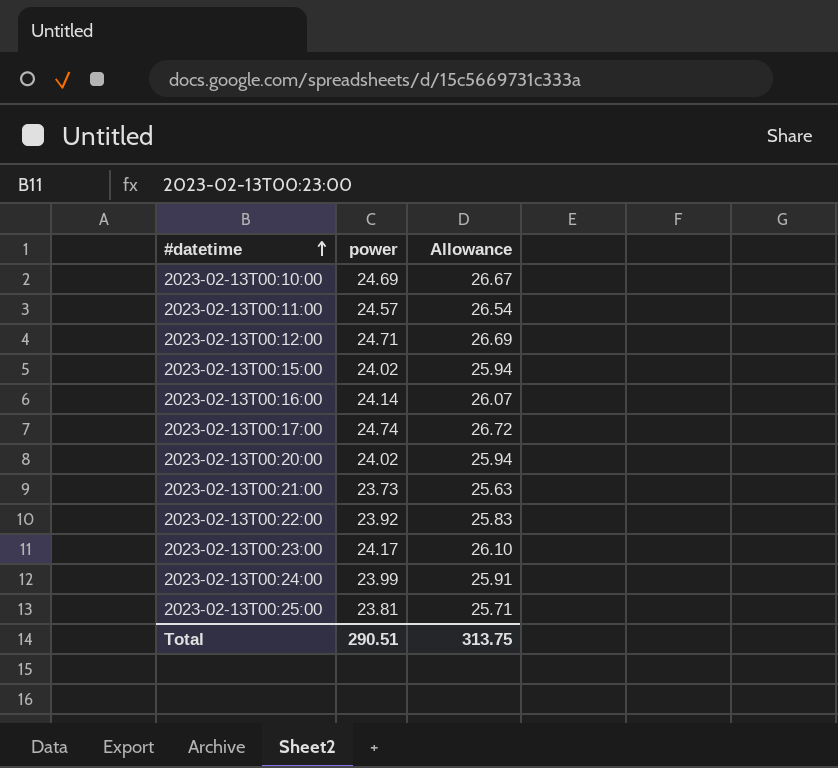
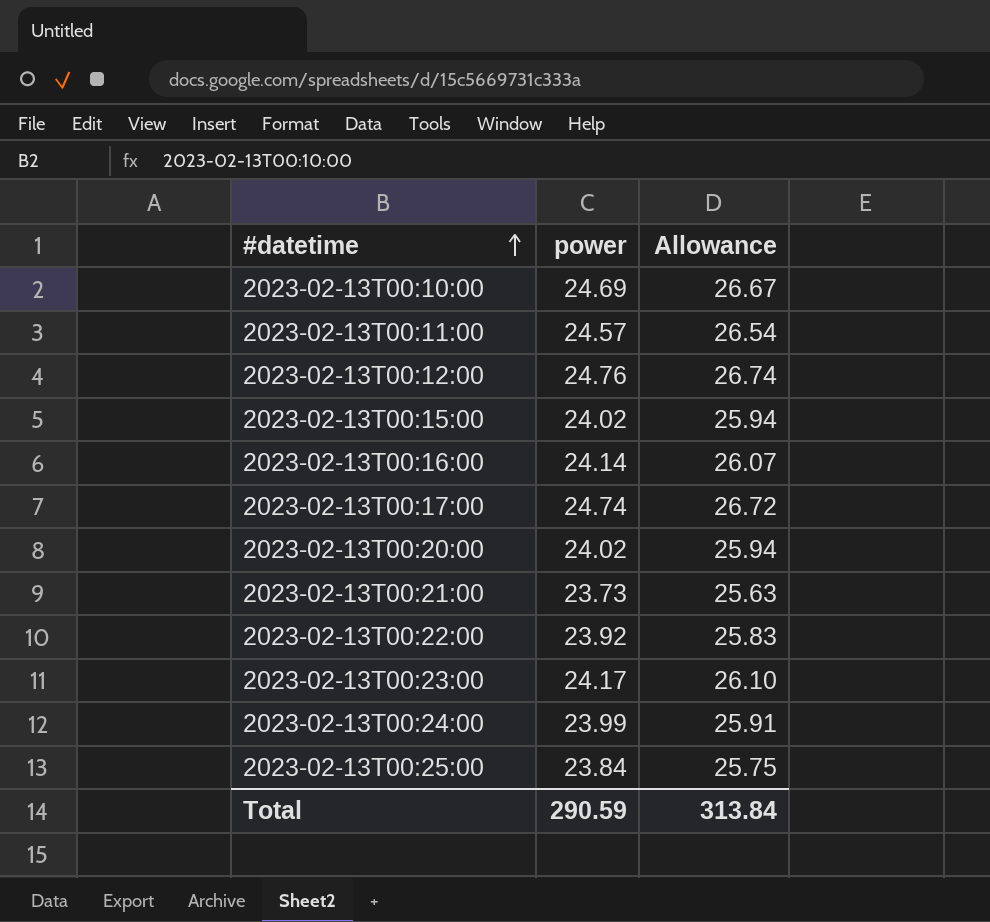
2023-02-13T00:12:00 | power: 24.71 -> 24.76
2023-02-13T00:12:00 | Allowance: 26.69 -> 26.74
2023-02-13T00:25:00 | power: 23.81 -> 23.84
2023-02-13T00:25:00 | Allowance: 25.71 -> 25.75
Total | power: 290.51 -> 290.59
Total | Allowance: 313.75 -> 313.84

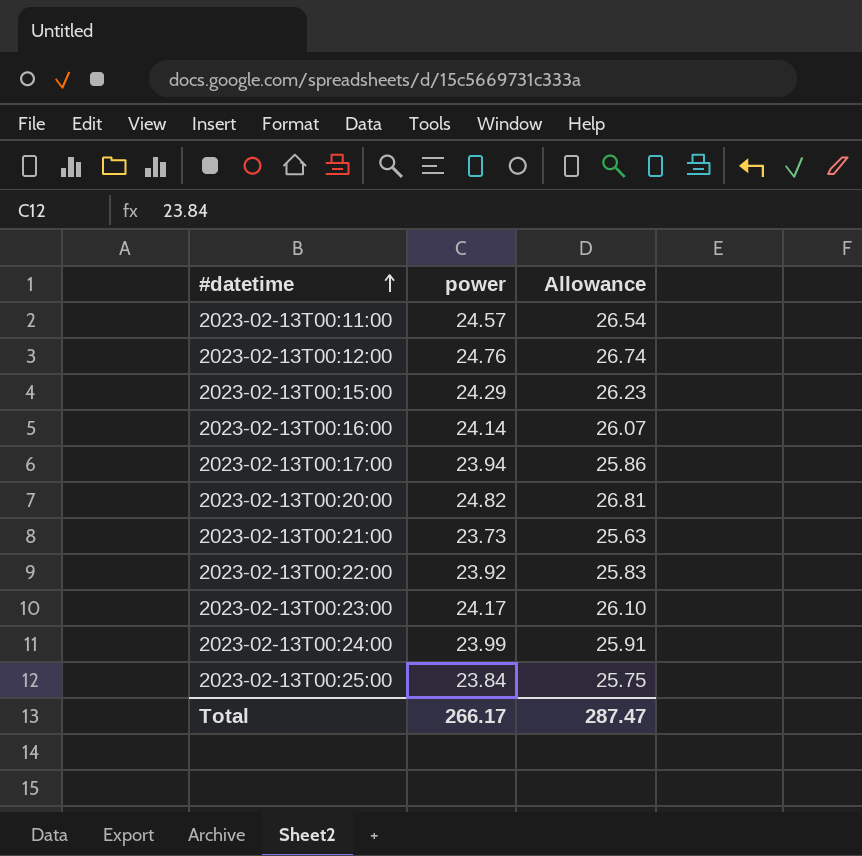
row 2023-02-13T00:10:00: 24.69 | 26.67 -> none
2023-02-13T00:15:00 | power: 24.02 -> 24.29
2023-02-13T00:15:00 | Allowance: 25.94 -> 26.23
2023-02-13T00:17:00 | power: 24.74 -> 23.94
2023-02-13T00:17:00 | Allowance: 26.72 -> 25.86
2023-02-13T00:20:00 | power: 24.02 -> 24.82
2023-02-13T00:20:00 | Allowance: 25.94 -> 26.81
Total | power: 290.59 -> 266.17
Total | Allowance: 313.84 -> 287.47

